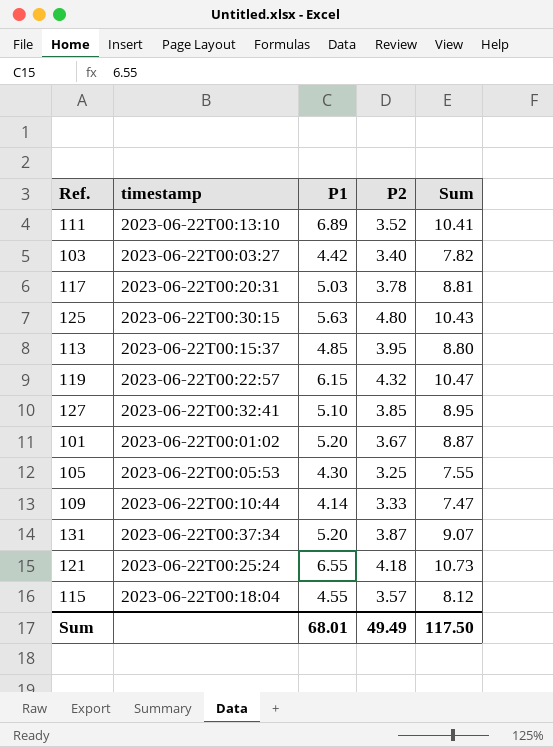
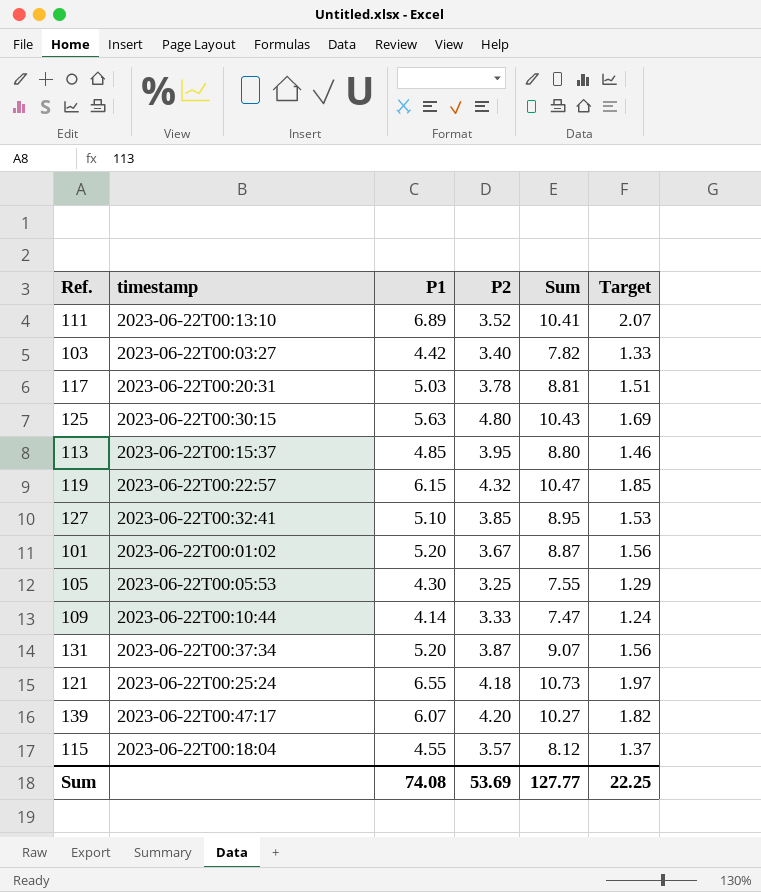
column Target | formula: none -> [P1] * 0.3
row 139: none -> 2023-06-22T00:47:17 | 6.07 | 4.20 | 10.27 | 1.82
Sum | P1: 68.01 -> 74.08
Sum | P2: 49.49 -> 53.69
Sum | Sum: 117.50 -> 127.77

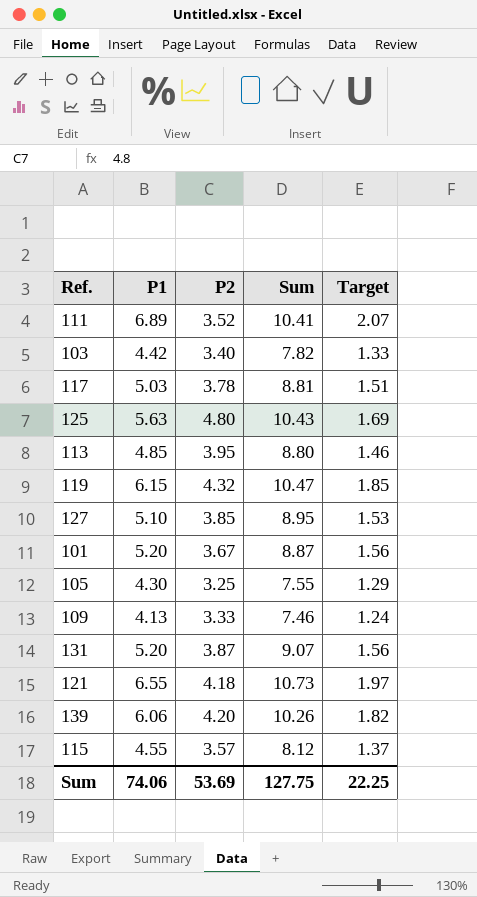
column timestamp | position: 2 -> none
109 | P1: 4.14 -> 4.13
109 | Sum: 7.47 -> 7.46
139 | P1: 6.07 -> 6.06
139 | Sum: 10.27 -> 10.26
Sum | P1: 74.08 -> 74.06
Sum | Sum: 127.77 -> 127.75

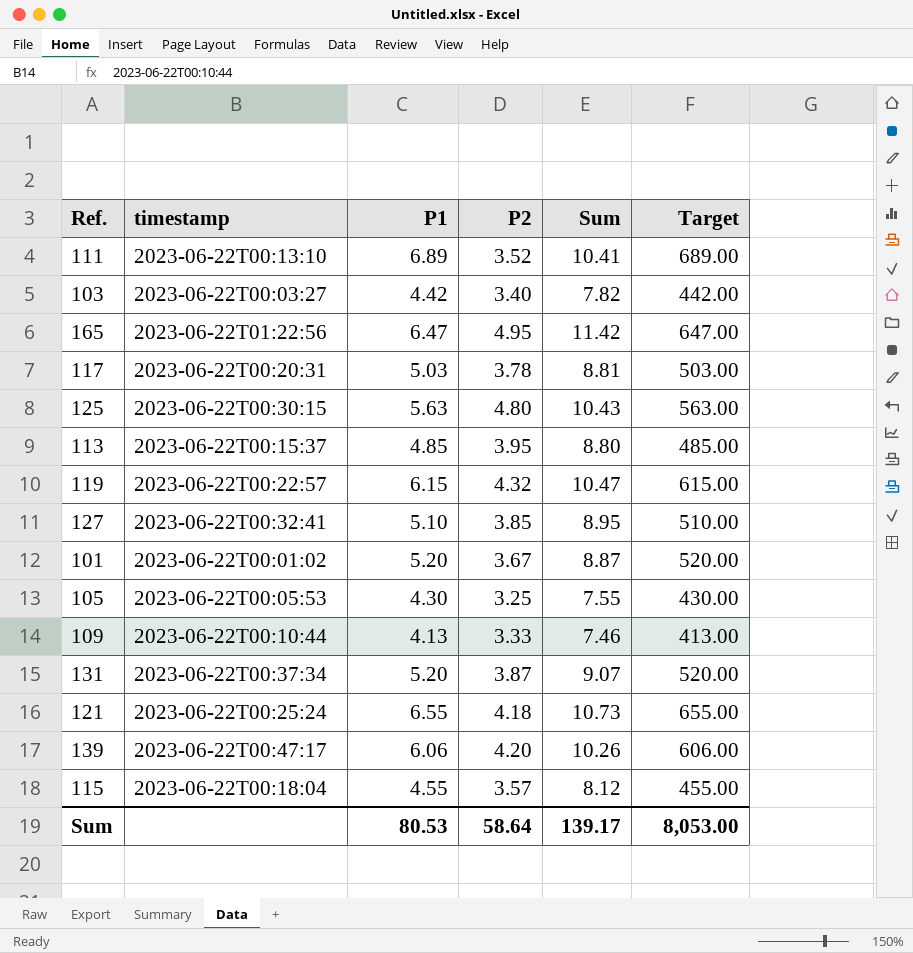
column timestamp | position: none -> 2
column Target | formula: [P1] * 0.3 -> [P1] * 100
row 165: none -> 2023-06-22T01:22:56 | 6.47 | 4.95 | 11.42 | 647.00
Sum | P1: 74.06 -> 80.53
Sum | P2: 53.69 -> 58.64
Sum | Sum: 127.75 -> 139.17
Sum | Target: 22.25 -> 8,053.00

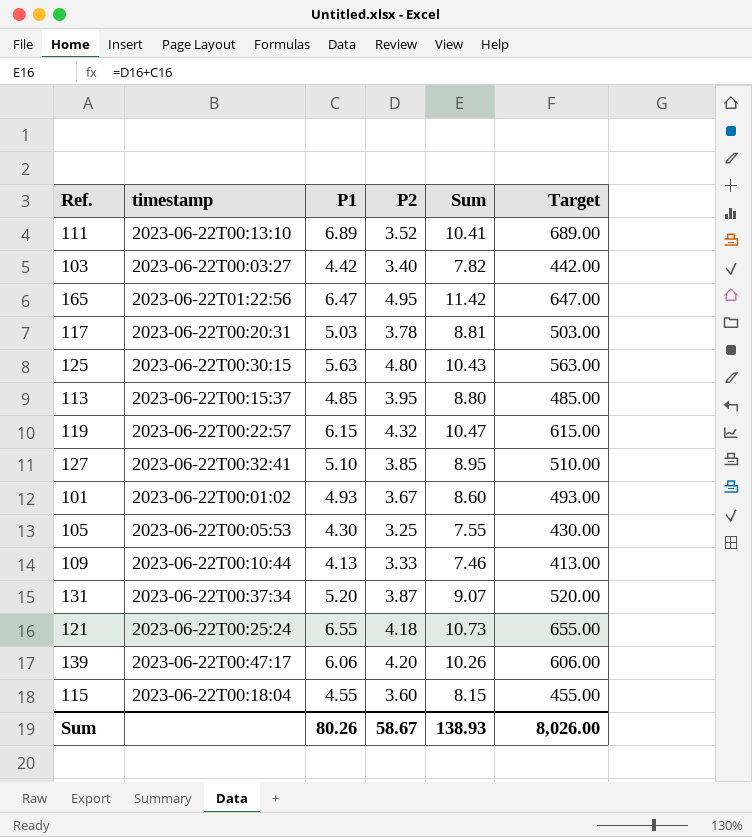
101 | P1: 5.20 -> 4.93
101 | Sum: 8.87 -> 8.60
101 | Target: 520.00 -> 493.00
115 | P2: 3.57 -> 3.60
115 | Sum: 8.12 -> 8.15
Sum | P1: 80.53 -> 80.26
Sum | P2: 58.64 -> 58.67
Sum | Sum: 139.17 -> 138.93
Sum | Target: 8,053.00 -> 8,026.00

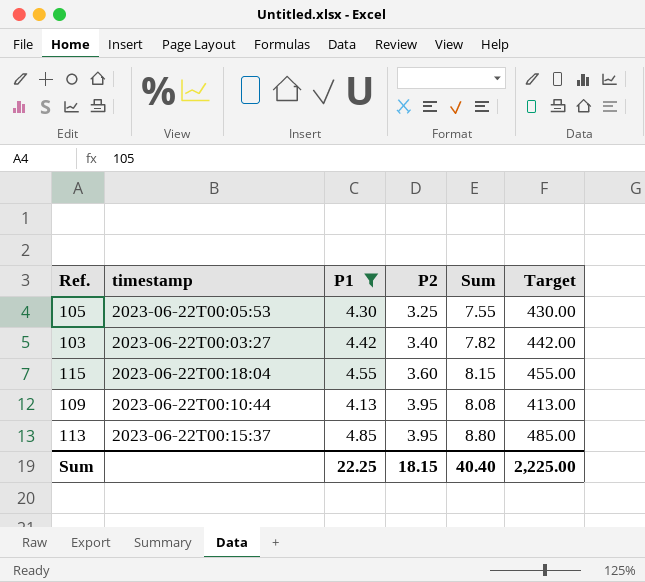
filter: none -> P1 <= 4.85
row order: none -> P2 ascending
109 | P2: 3.33 -> 3.95
109 | Sum: 7.46 -> 8.08
Sum | P1: 80.26 -> 22.25
Sum | P2: 58.67 -> 18.15
Sum | Sum: 138.93 -> 40.40
Sum | Target: 8,026.00 -> 2,225.00

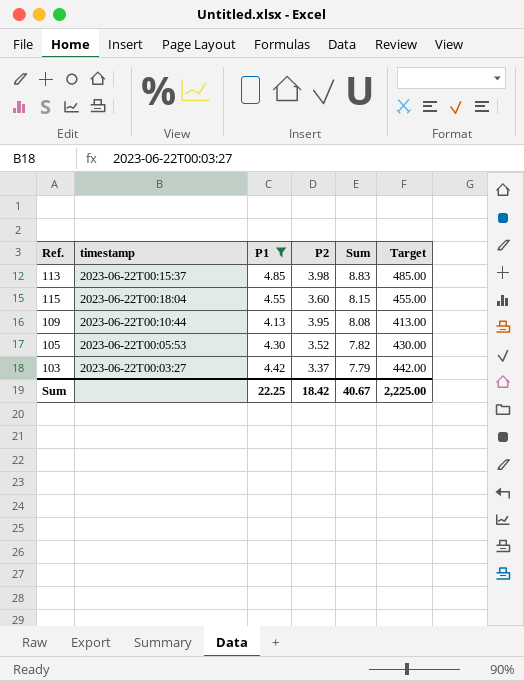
row order: P2 ascending -> Sum descending
113 | P2: 3.95 -> 3.98
113 | Sum: 8.80 -> 8.83
105 | P2: 3.25 -> 3.52
105 | Sum: 7.55 -> 7.82
103 | P2: 3.40 -> 3.37
103 | Sum: 7.82 -> 7.79
Sum | P2: 18.15 -> 18.42
Sum | Sum: 40.40 -> 40.67

